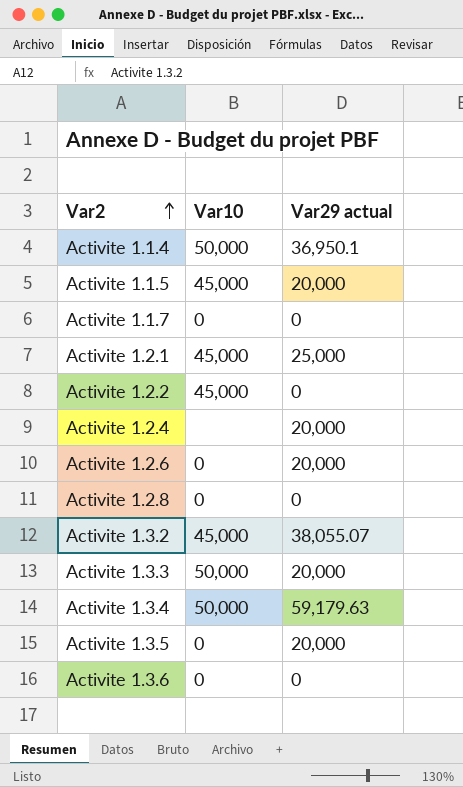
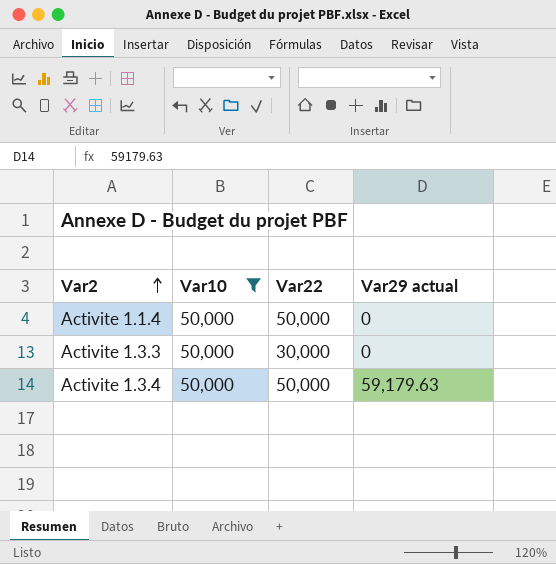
filter: none -> Var10 = 50,000
column Var22 | position: none -> 3
Activite 1.1.4 | Var29 actual: 36,950.1 -> 0
Activite 1.3.3 | Var29 actual: 20,000 -> 0

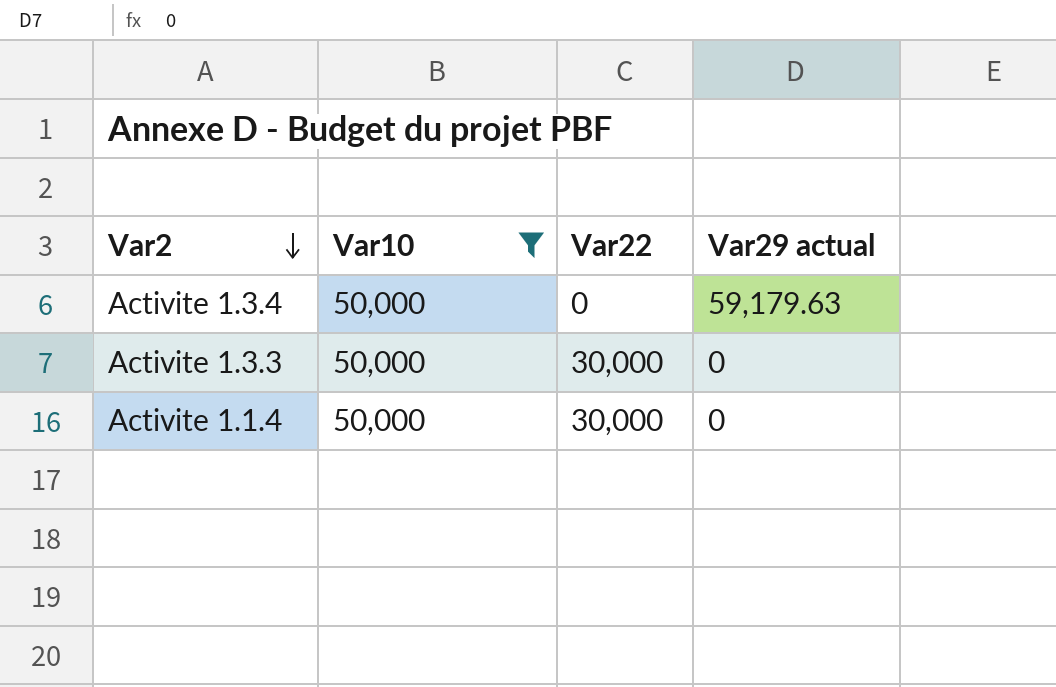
row order: Var2 ascending -> Var2 descending
Activite 1.3.4 | Var22: 50,000 -> 0
Activite 1.1.4 | Var22: 50,000 -> 30,000

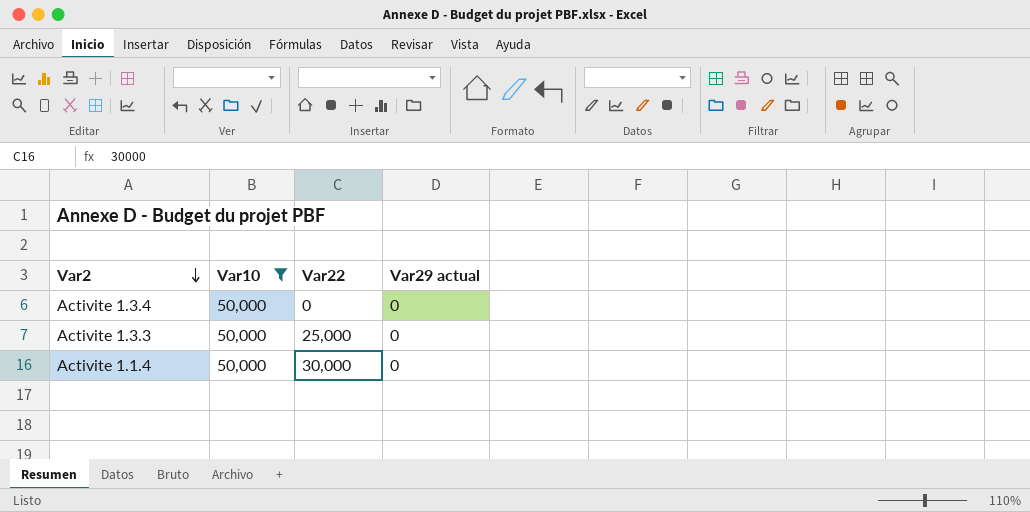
Activite 1.3.4 | Var29 actual: 59,179.63 -> 0
Activite 1.3.3 | Var22: 30,000 -> 25,000

